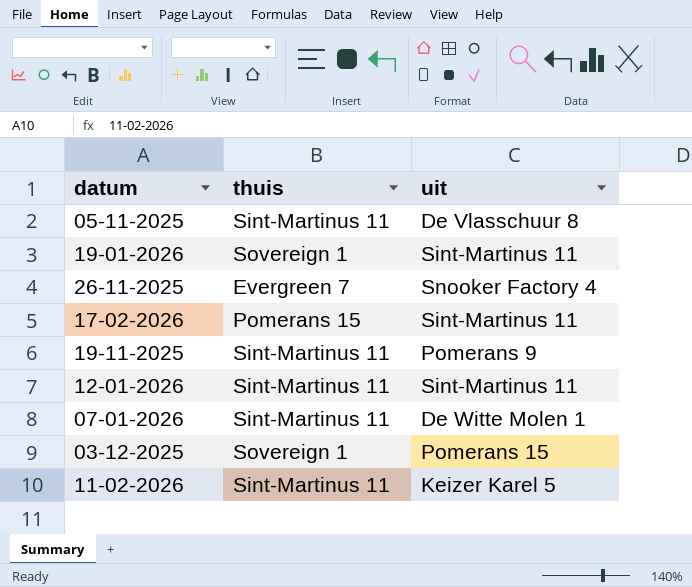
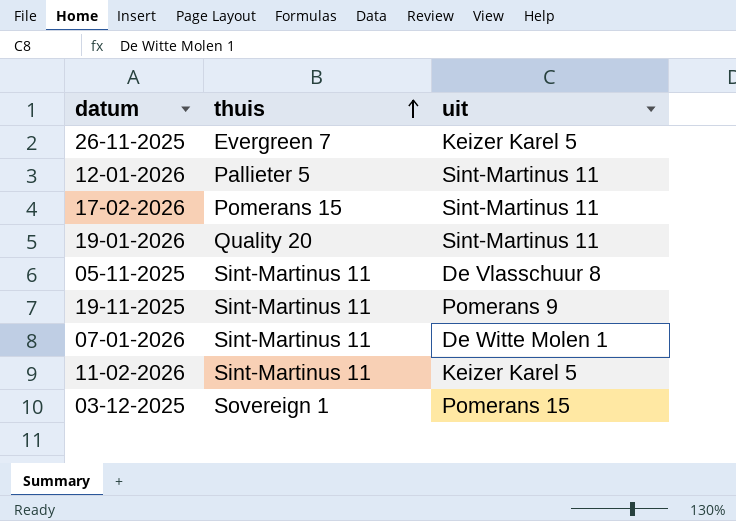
row order: none -> thuis ascending
26-11-2025 | uit: Snooker Factory 4 -> Keizer Karel 5
12-01-2026 | thuis: Sint-Martinus 11 -> Pallieter 5
19-01-2026 | thuis: Sovereign 1 -> Quality 20

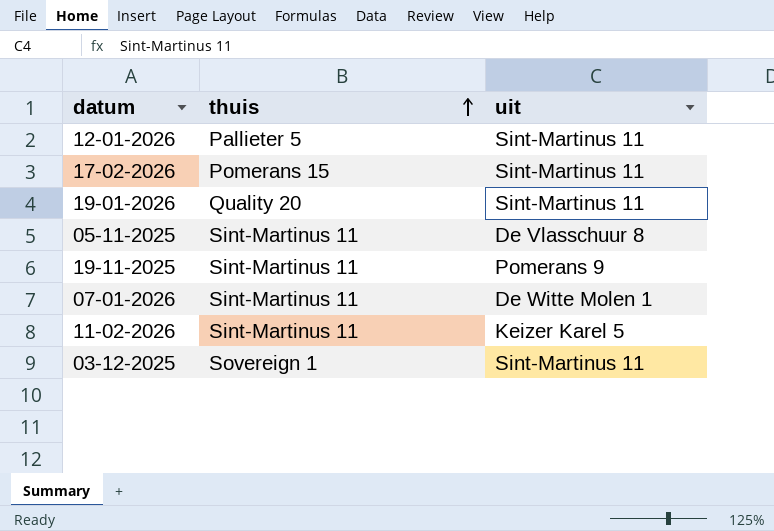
row 26-11-2025: Evergreen 7 | Keizer Karel 5 -> none
03-12-2025 | uit: Pomerans 15 -> Sint-Martinus 11

